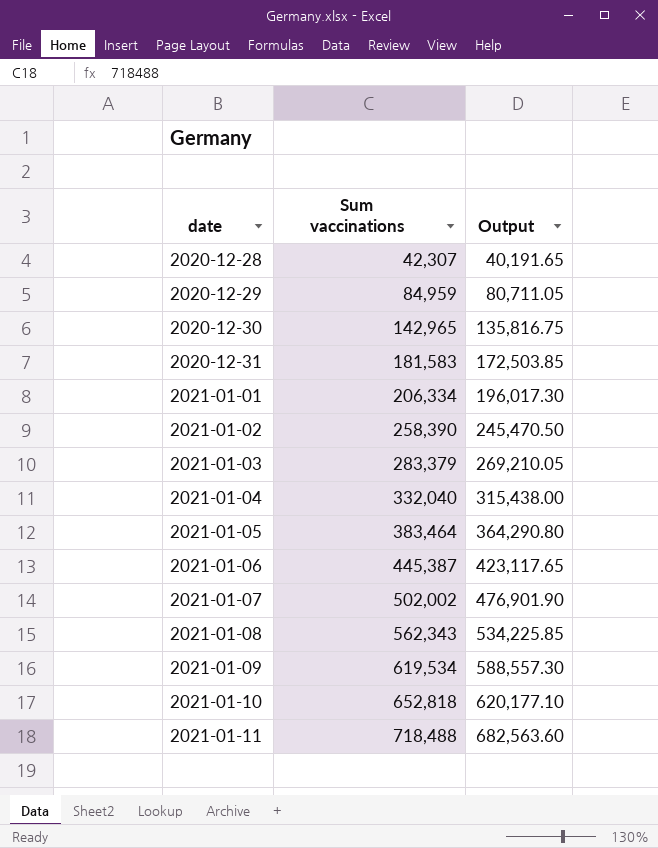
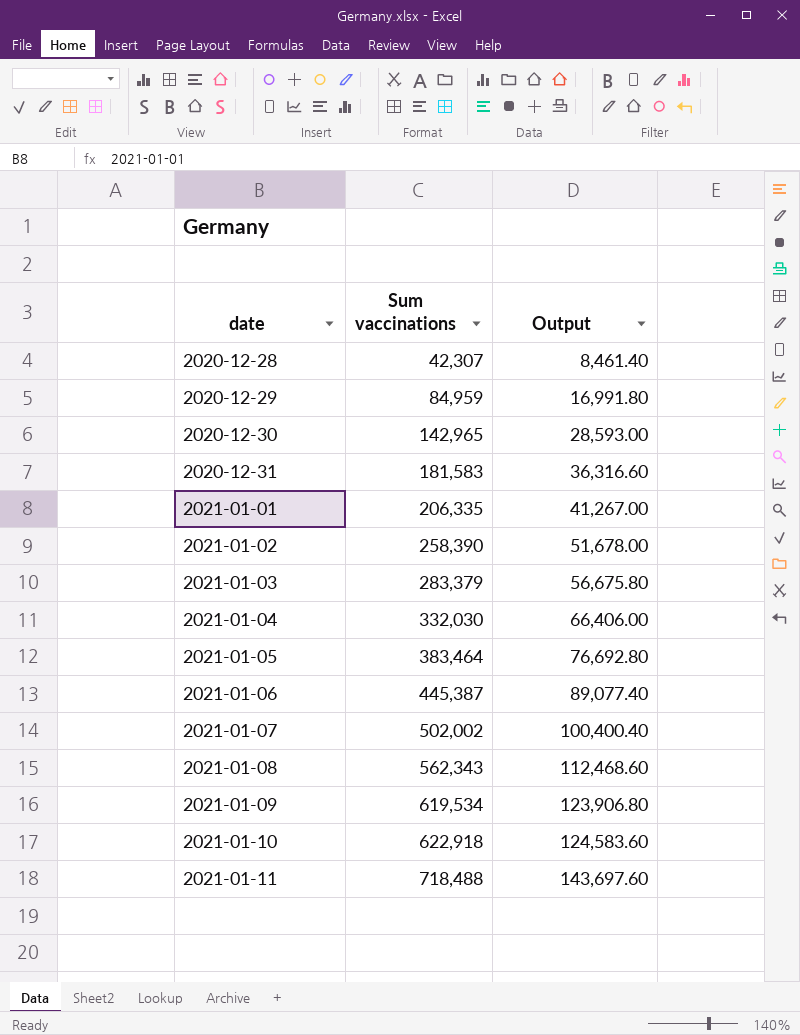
column Output | formula: [Sum vaccinations] * 0.95 -> [Sum vaccinations] * 0.2
2021-01-01 | Sum vaccinations: 206,334 -> 206,335
2021-01-04 | Sum vaccinations: 332,040 -> 332,030
2021-01-10 | Sum vaccinations: 652,818 -> 622,918

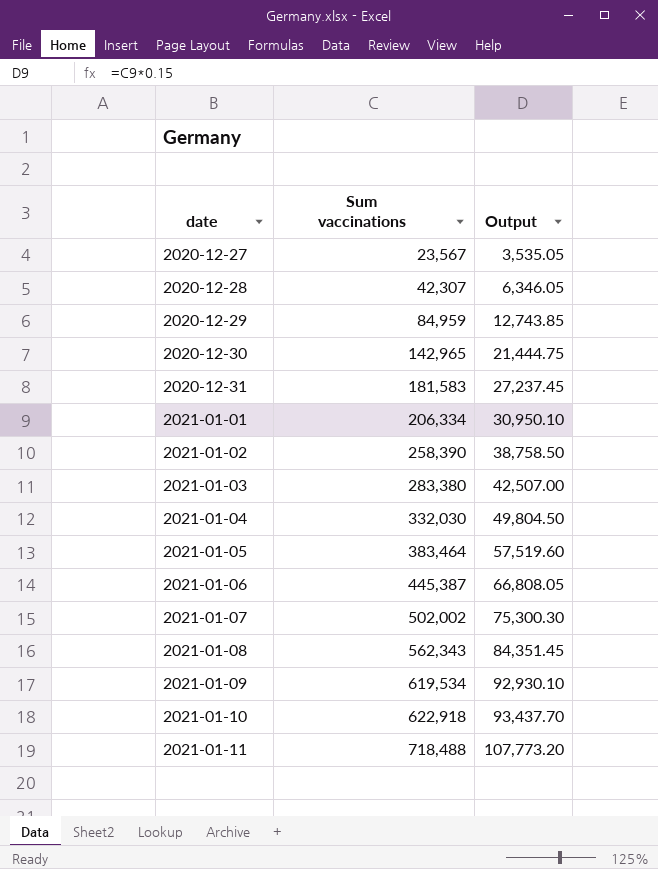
column Output | formula: [Sum vaccinations] * 0.2 -> [Sum vaccinations] * 0.15
row 2020-12-27: none -> 23,567 | 3,535.05
2021-01-01 | Sum vaccinations: 206,335 -> 206,334
2021-01-03 | Sum vaccinations: 283,379 -> 283,380

